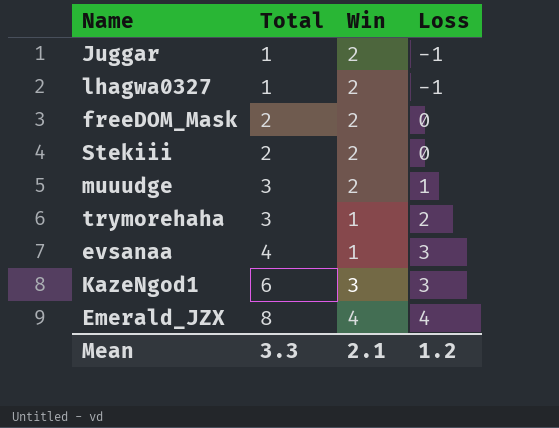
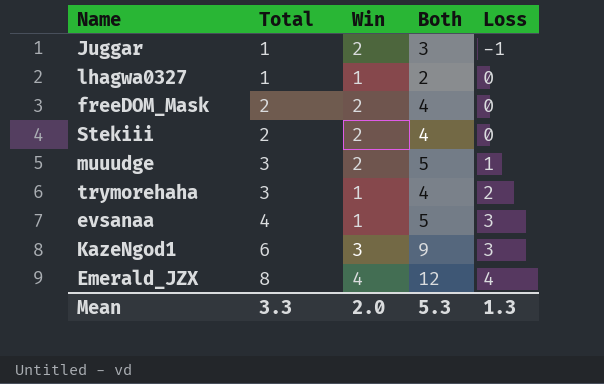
column Both | formula: none -> [Total] + [Win]
lhagwa0327 | Win: 2 -> 1
lhagwa0327 | Loss: -1 -> 0
Mean | Win: 2.1 -> 2.0
Mean | Loss: 1.2 -> 1.3

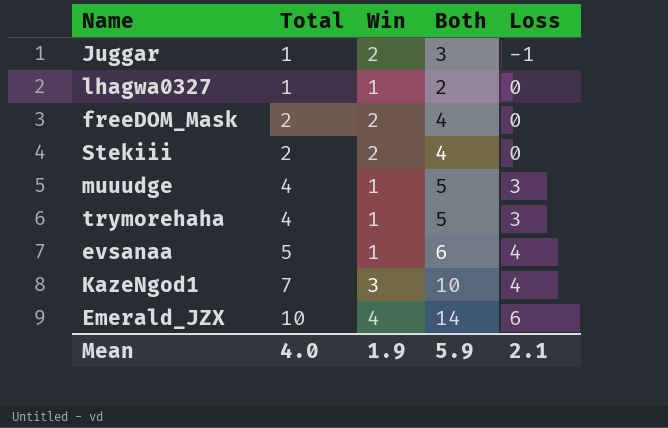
muuudge | Total: 3 -> 4
muuudge | Win: 2 -> 1
muuudge | Loss: 1 -> 3
trymorehaha | Total: 3 -> 4
trymorehaha | Both: 4 -> 5
trymorehaha | Loss: 2 -> 3
evsanaa | Total: 4 -> 5
evsanaa | Both: 5 -> 6
evsanaa | Loss: 3 -> 4
KazeNgod1 | Total: 6 -> 7
KazeNgod1 | Both: 9 -> 10
KazeNgod1 | Loss: 3 -> 4
Emerald_JZX | Total: 8 -> 10
Emerald_JZX | Both: 12 -> 14
Emerald_JZX | Loss: 4 -> 6
Mean | Total: 3.3 -> 4.0
Mean | Win: 2.0 -> 1.9
Mean | Both: 5.3 -> 5.9
Mean | Loss: 1.3 -> 2.1

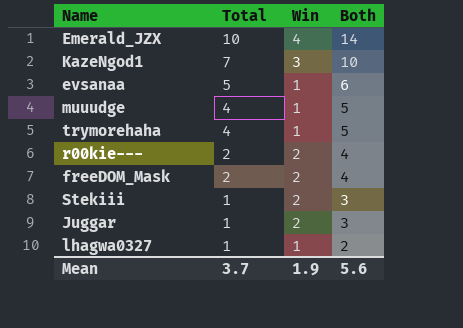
row order: Total ascending -> Total descending
column Loss | formula: [Total] - [Win] -> none
row r00kie---: none -> 2 | 2 | 4
Stekiii | Total: 2 -> 1
Stekiii | Both: 4 -> 3
Mean | Total: 4.0 -> 3.7
Mean | Both: 5.9 -> 5.6

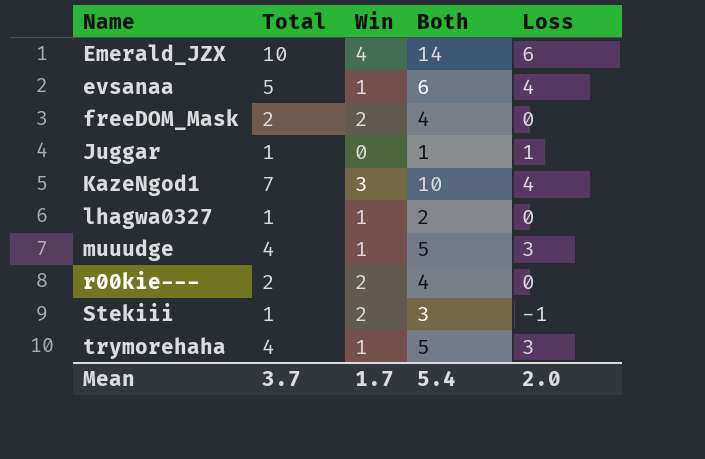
row order: Total descending -> Name ascending
column Loss | formula: none -> [Total] - [Win]
Juggar | Win: 2 -> 0
Juggar | Both: 3 -> 1
Mean | Win: 1.9 -> 1.7
Mean | Both: 5.6 -> 5.4

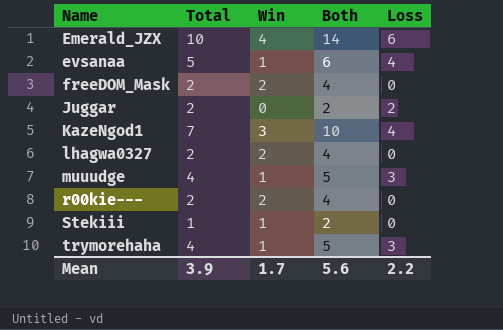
Juggar | Total: 1 -> 2
Juggar | Both: 1 -> 2
Juggar | Loss: 1 -> 2
lhagwa0327 | Total: 1 -> 2
lhagwa0327 | Win: 1 -> 2
lhagwa0327 | Both: 2 -> 4
Stekiii | Win: 2 -> 1
Stekiii | Both: 3 -> 2
Stekiii | Loss: -1 -> 0
Mean | Total: 3.7 -> 3.9
Mean | Both: 5.4 -> 5.6
Mean | Loss: 2.0 -> 2.2

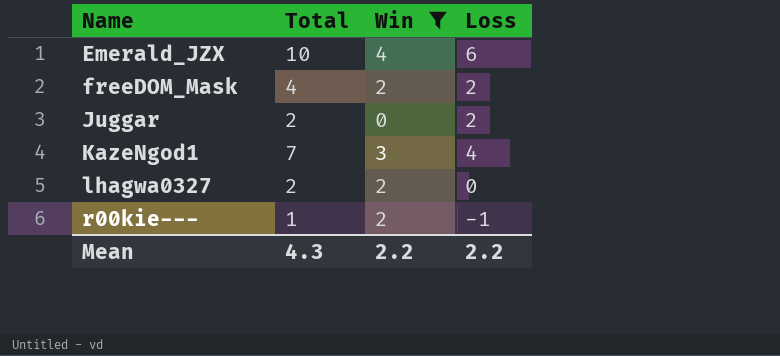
filter: none -> Win != 1
column Both | formula: [Total] + [Win] -> none
freeDOM_Mask | Total: 2 -> 4
freeDOM_Mask | Loss: 0 -> 2
r00kie--- | Total: 2 -> 1
r00kie--- | Loss: 0 -> -1
Mean | Total: 3.9 -> 4.3
Mean | Win: 1.7 -> 2.2

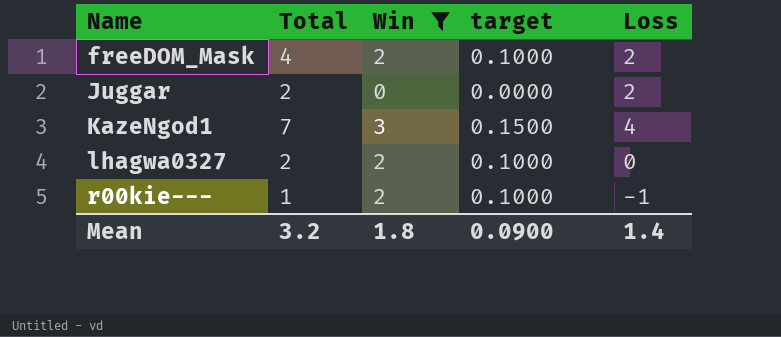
column target | formula: none -> [Win] * 0.05
row Emerald_JZX: 10 | 4 | 6 -> none
Mean | Total: 4.3 -> 3.2
Mean | Win: 2.2 -> 1.8
Mean | Loss: 2.2 -> 1.4

